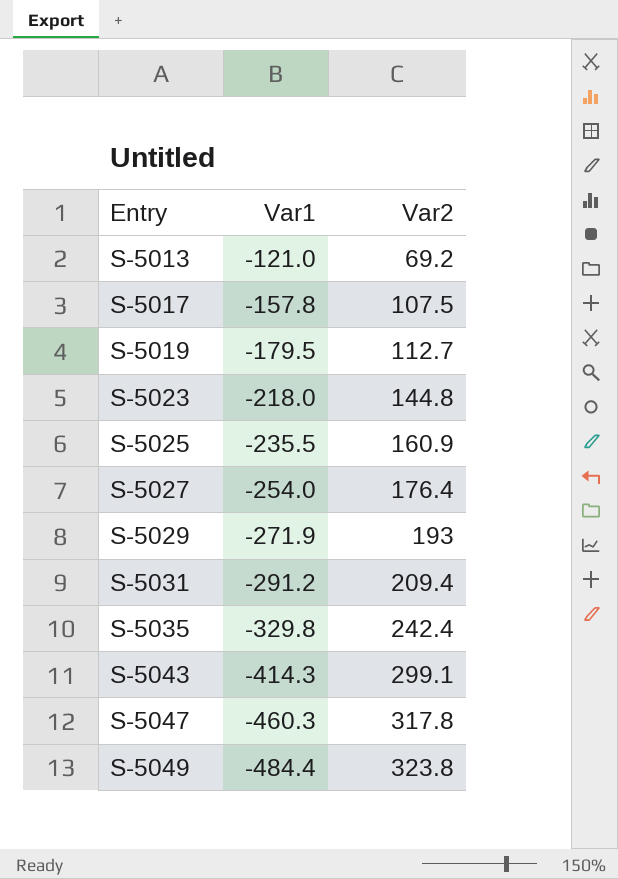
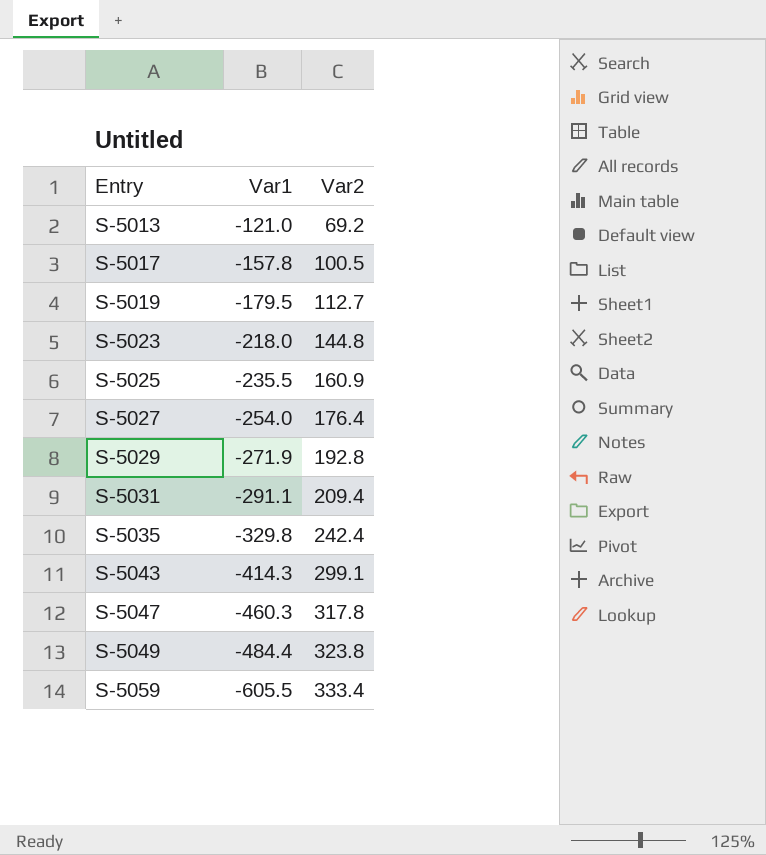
S-5017 | Var2: 107.5 -> 100.5
S-5029 | Var2: 193 -> 192.8
S-5031 | Var1: -291.2 -> -291.1
row S-5059: none -> -605.5 | 333.4

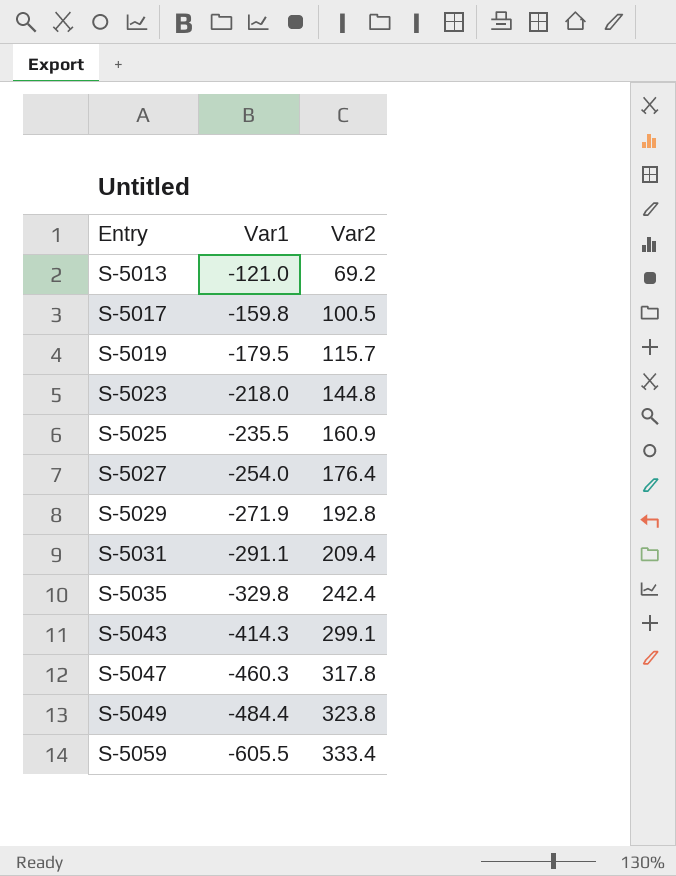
S-5017 | Var1: -157.8 -> -159.8
S-5019 | Var2: 112.7 -> 115.7

